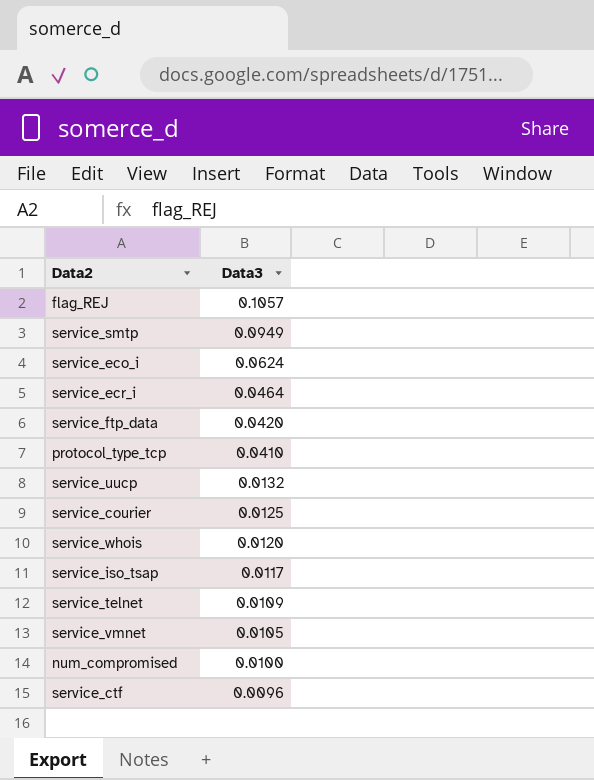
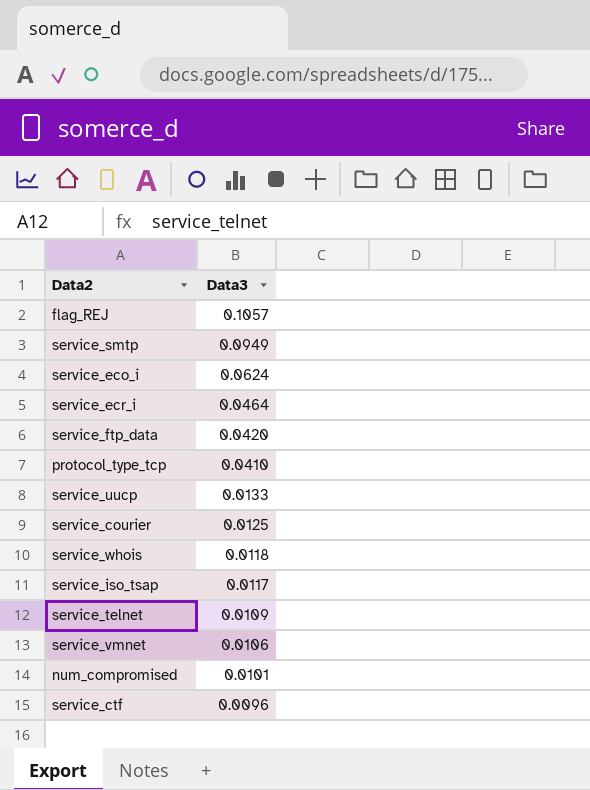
service_uucp | Data3: 0.0132 -> 0.0133
service_whois | Data3: 0.0120 -> 0.0118
service_vmnet | Data3: 0.0105 -> 0.0106
num_compromised | Data3: 0.0100 -> 0.0101

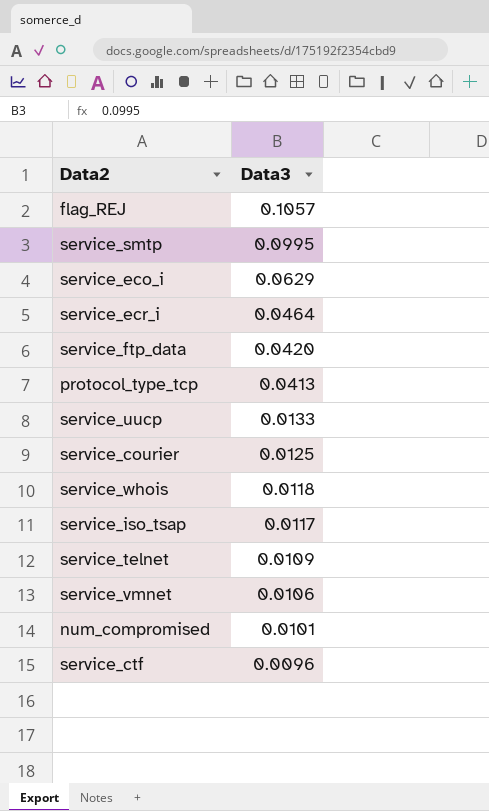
service_smtp | Data3: 0.0949 -> 0.0995
service_eco_i | Data3: 0.0624 -> 0.0629
protocol_type_tcp | Data3: 0.0410 -> 0.0413

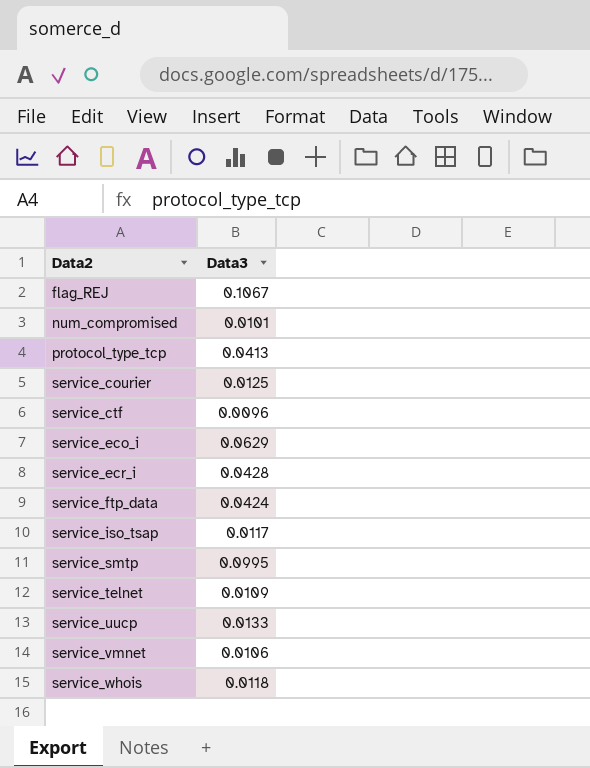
row order: Data3 descending -> Data2 ascending
flag_REJ | Data3: 0.1057 -> 0.1067
service_ecr_i | Data3: 0.0464 -> 0.0428
service_ftp_data | Data3: 0.0420 -> 0.0424

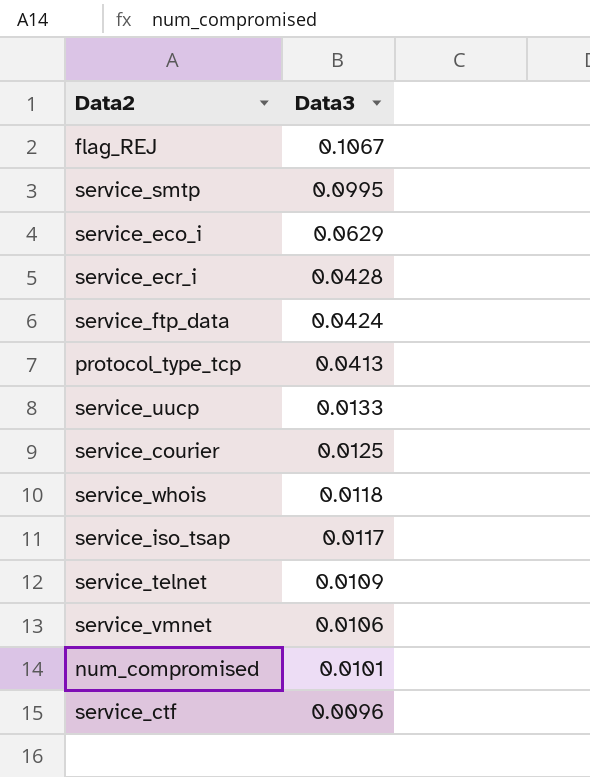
row order: Data2 ascending -> Data3 descending

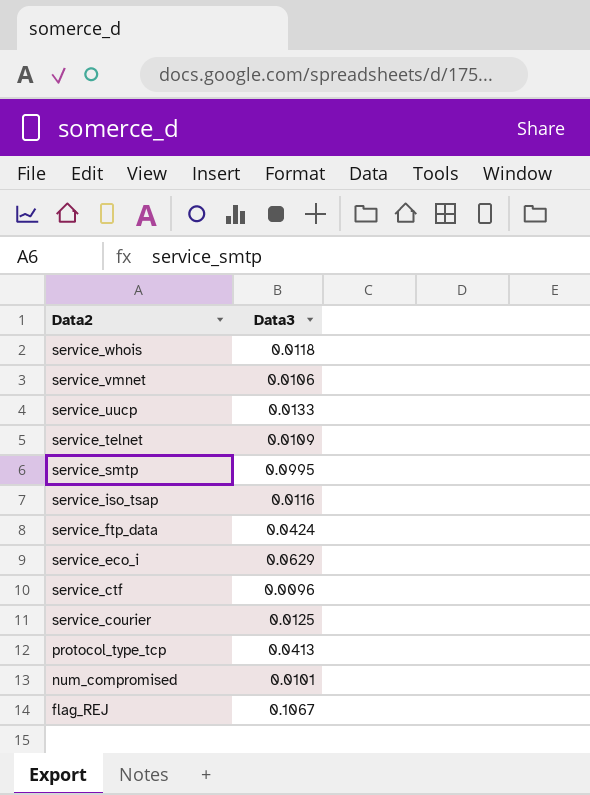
row order: Data3 descending -> Data2 descending
row service_ecr_i: 0.0428 -> none
service_iso_tsap | Data3: 0.0117 -> 0.0116

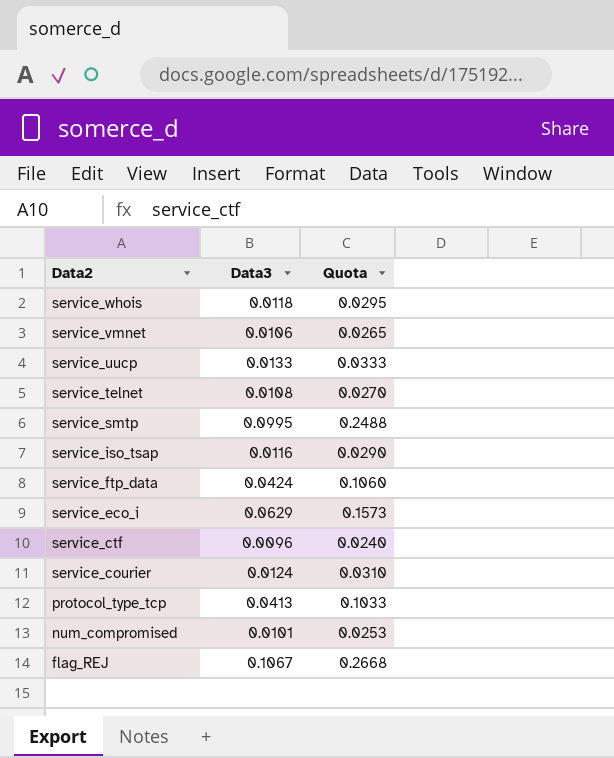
column Quota | formula: none -> [Data3] * 2.5
service_telnet | Data3: 0.0109 -> 0.0108
service_courier | Data3: 0.0125 -> 0.0124

